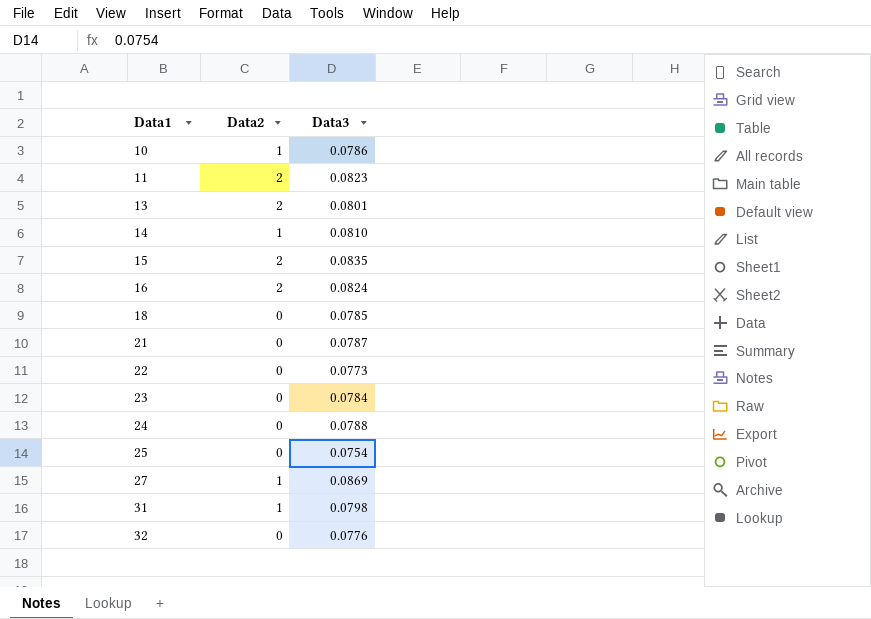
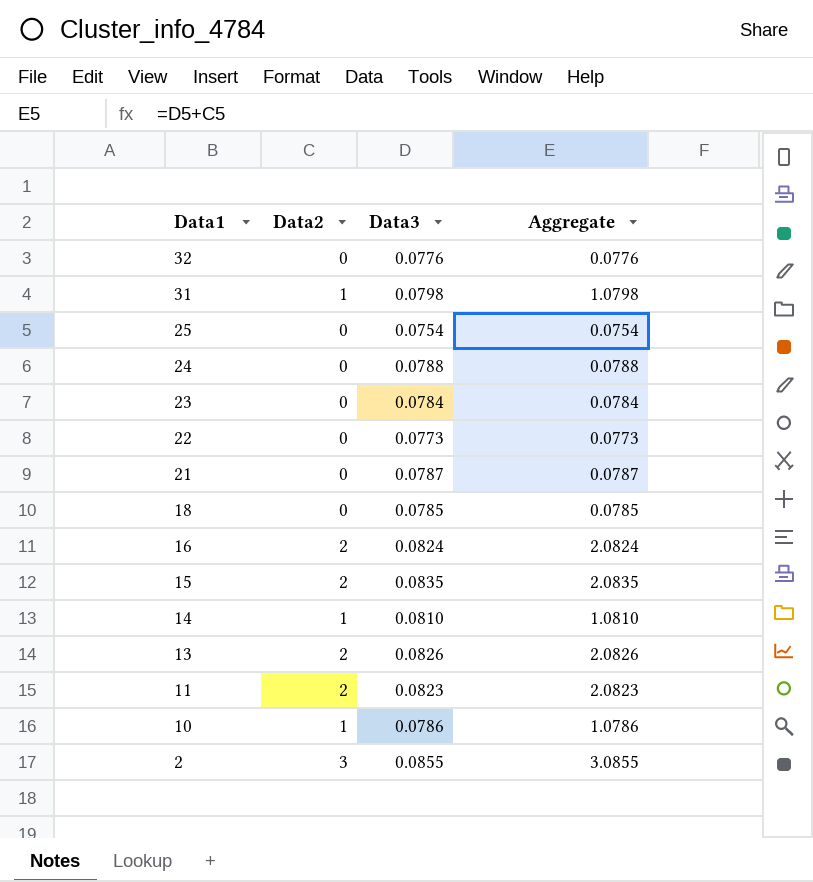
row order: Data1 ascending -> Data1 descending
column Aggregate | formula: none -> [Data2] + [Data3]
row 27: 1 | 0.0869 -> none
13 | Data3: 0.0801 -> 0.0826
row 2: none -> 3 | 0.0855 | 3.0855

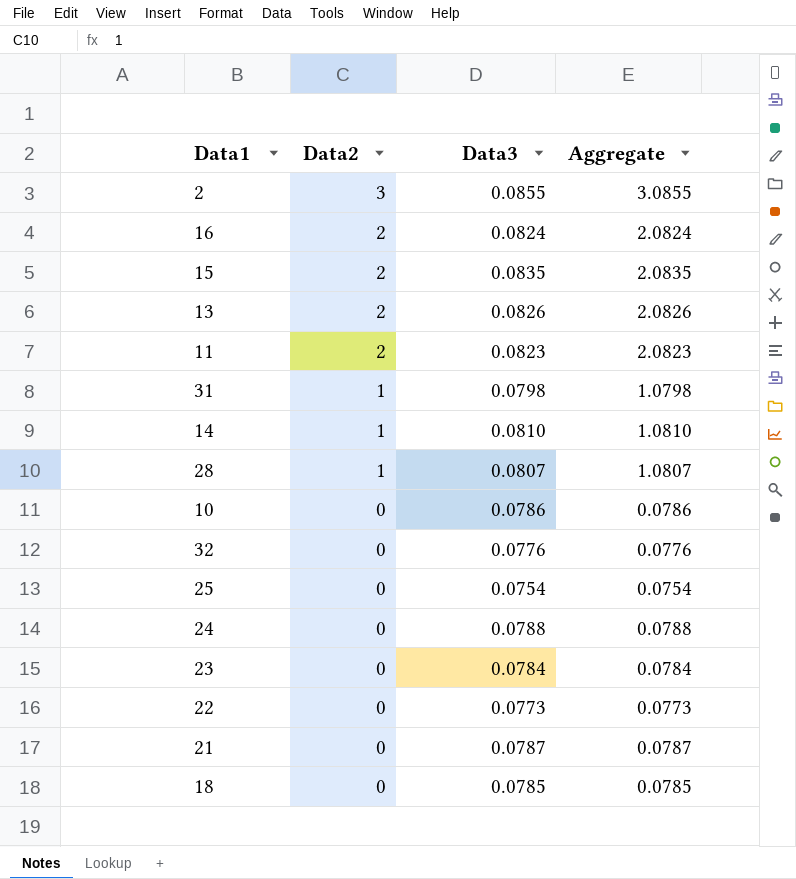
row order: Data1 descending -> Data2 descending
row 28: none -> 1 | 0.0807 | 1.0807
10 | Data2: 1 -> 0
10 | Aggregate: 1.0786 -> 0.0786

